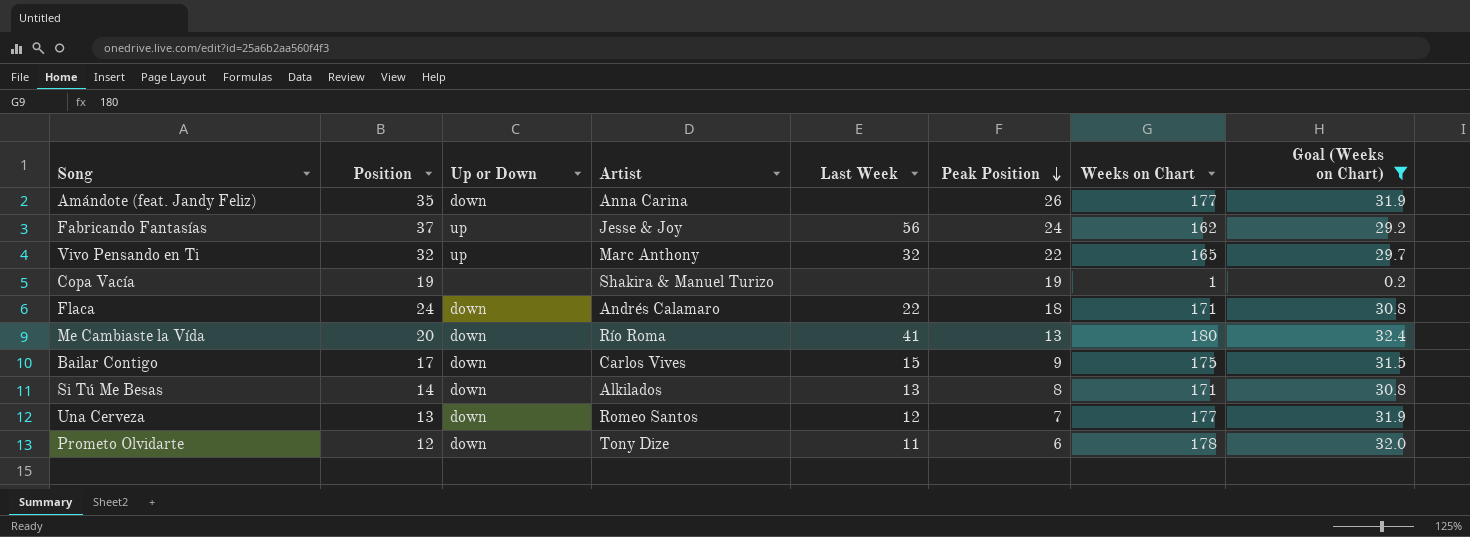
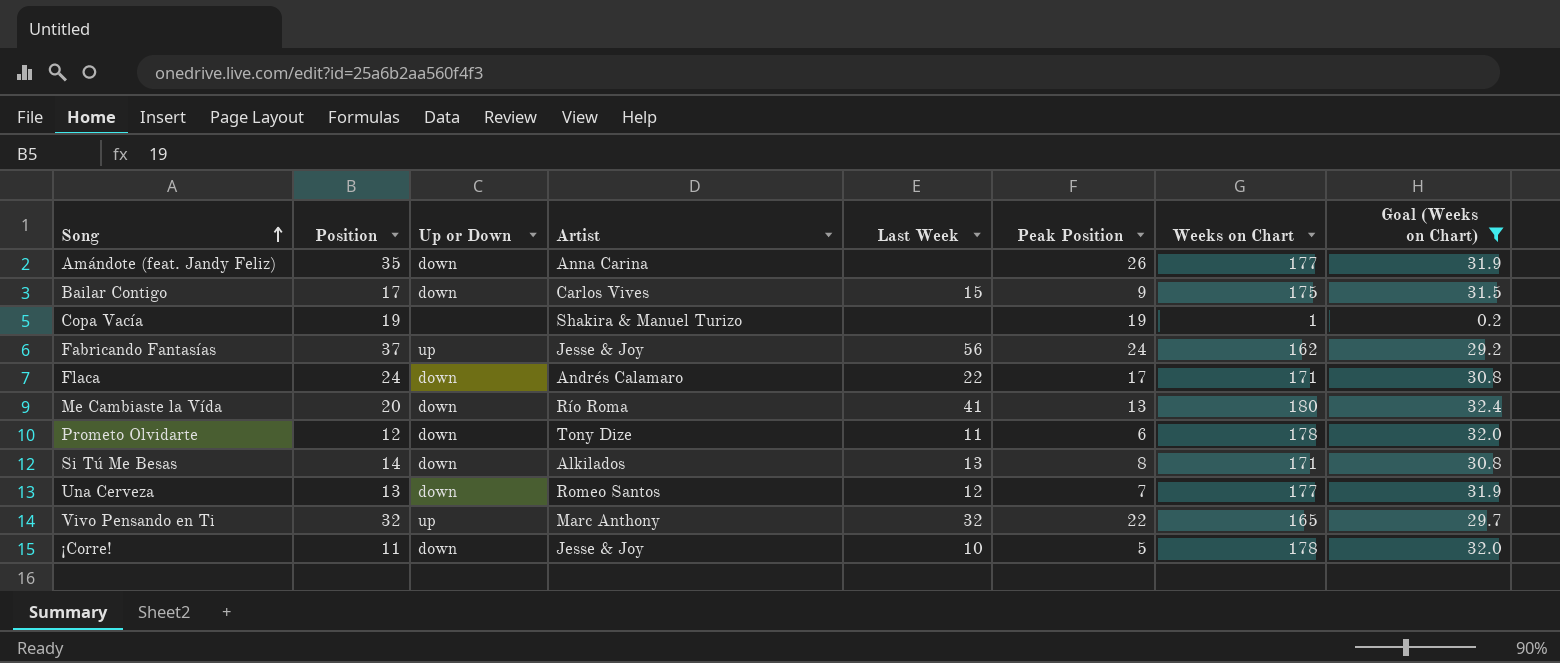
row order: Peak Position descending -> Song ascending
Flaca | Peak Position: 18 -> 17
row ¡Corre!: none -> 11 | down | Jesse & Joy | 10 | 5 | 178 | 32.0

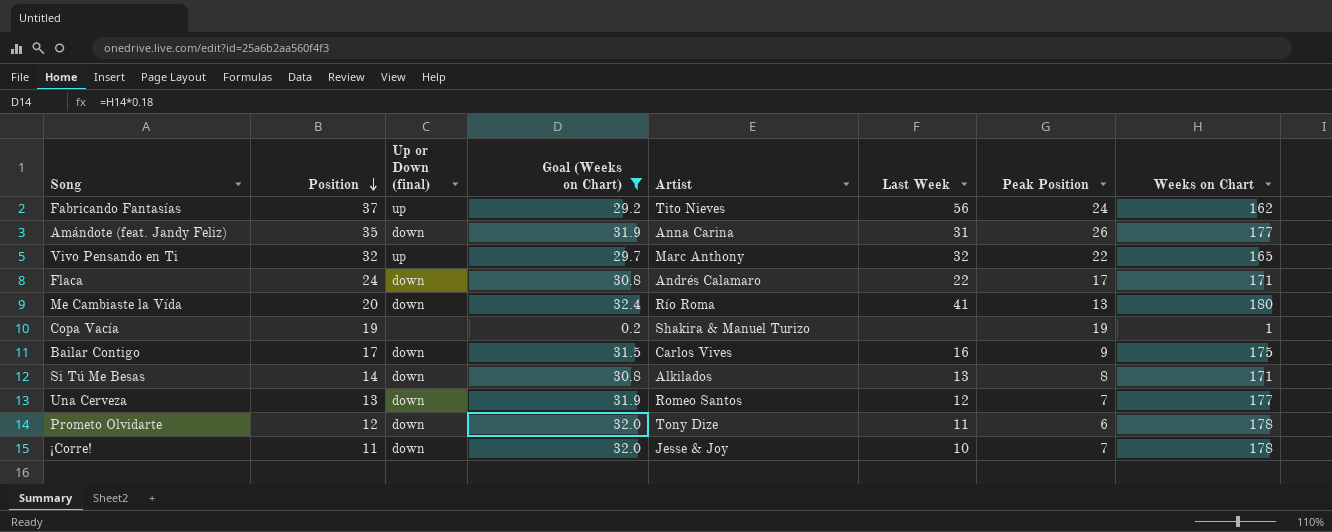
row order: Song ascending -> Position descending
column name: Up or Down -> Up or Down (final)
column Goal (Weeks on Chart) | position: 8 -> 4
Fabricando Fantasías | Artist: Jesse & Joy -> Tito Nieves
Amándote (feat. Jandy Feliz) | Last Week: none -> 31
Bailar Contigo | Last Week: 15 -> 16
¡Corre! | Peak Position: 5 -> 7

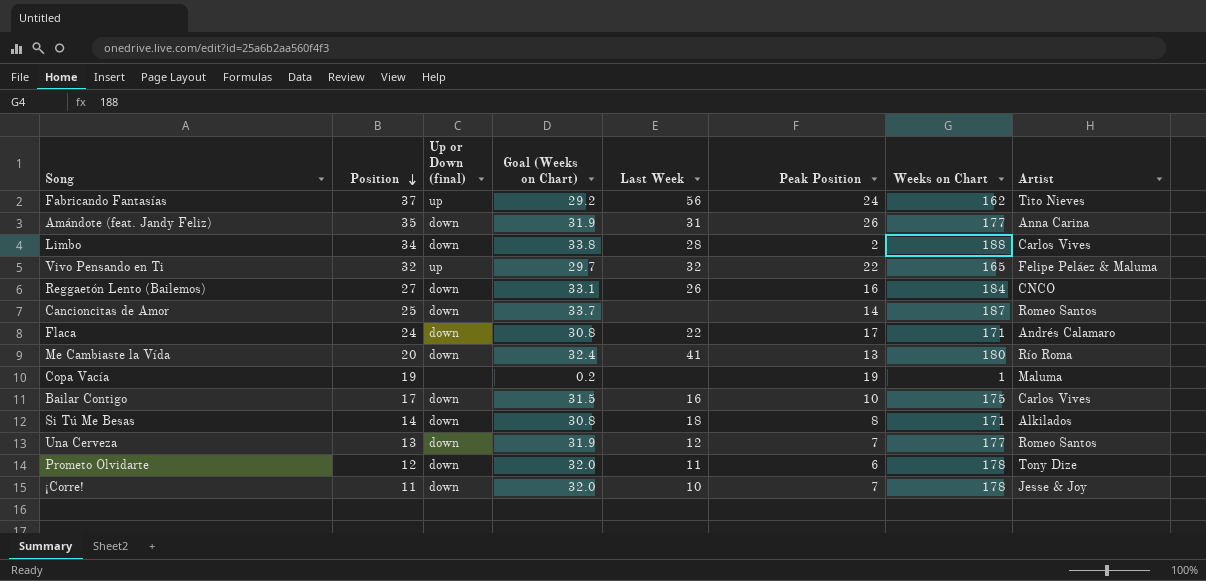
filter: Goal (Weeks on Chart) <= 32.4 -> none
column Artist | position: 5 -> 8
Vivo Pensando en Ti | Artist: Marc Anthony -> Felipe Peláez & Maluma
Copa Vacía | Artist: Shakira & Manuel Turizo -> Maluma
Bailar Contigo | Peak Position: 9 -> 10
Si Tú Me Besas | Last Week: 13 -> 18

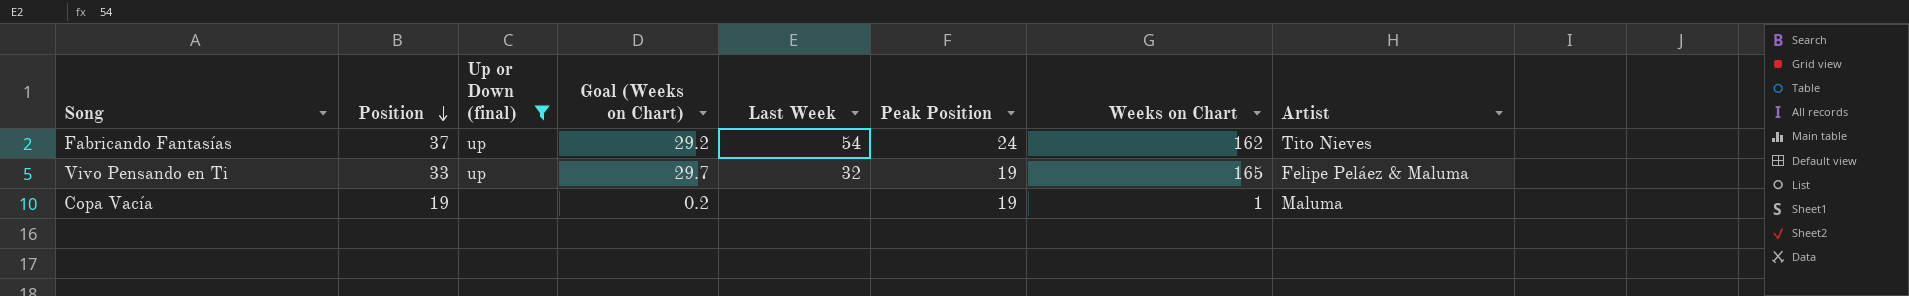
filter: none -> Up or Down (final) != down
Fabricando Fantasías | Last Week: 56 -> 54
Vivo Pensando en Ti | Position: 32 -> 33
Vivo Pensando en Ti | Peak Position: 22 -> 19

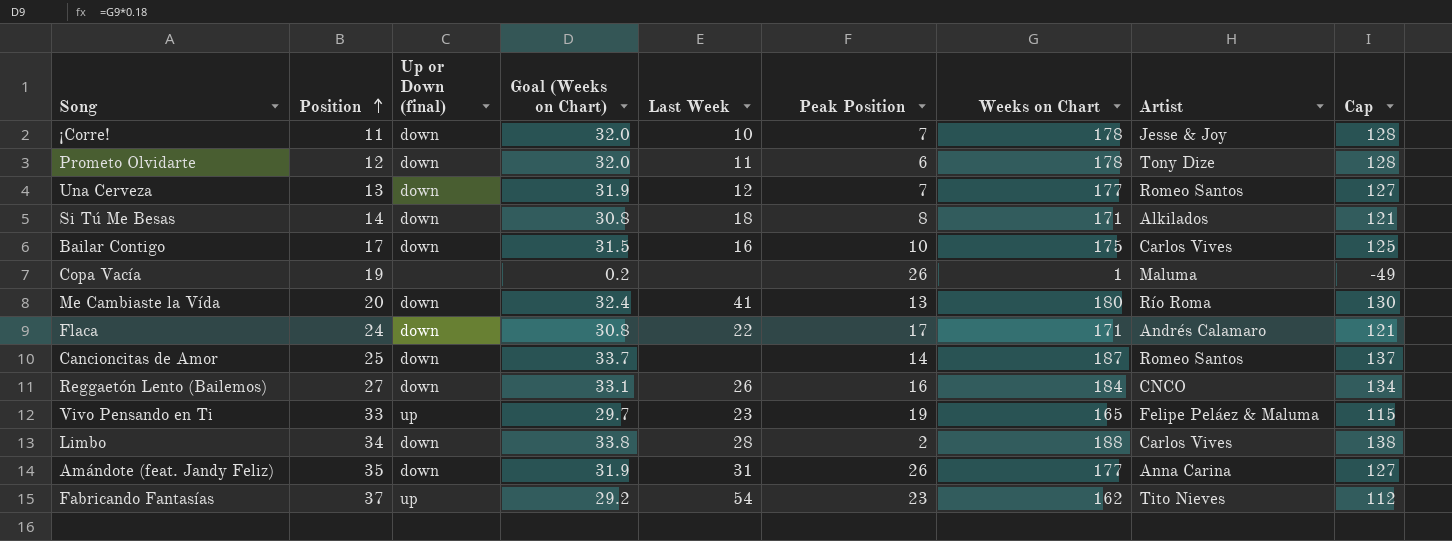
filter: Up or Down (final) != down -> none
row order: Position descending -> Position ascending
column Cap | formula: none -> [Weeks on Chart] - 50
Copa Vacía | Peak Position: 19 -> 26
Vivo Pensando en Ti | Last Week: 32 -> 23
Fabricando Fantasías | Peak Position: 24 -> 23

